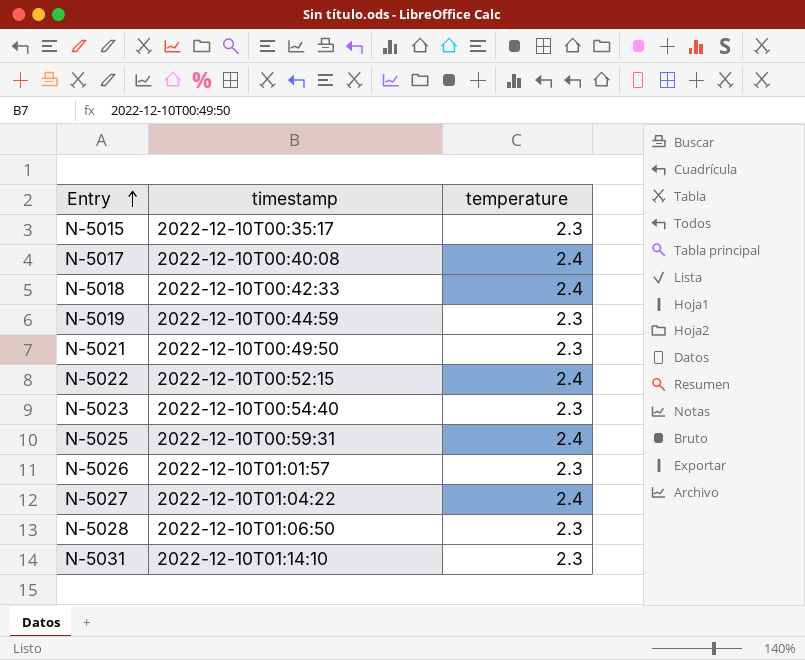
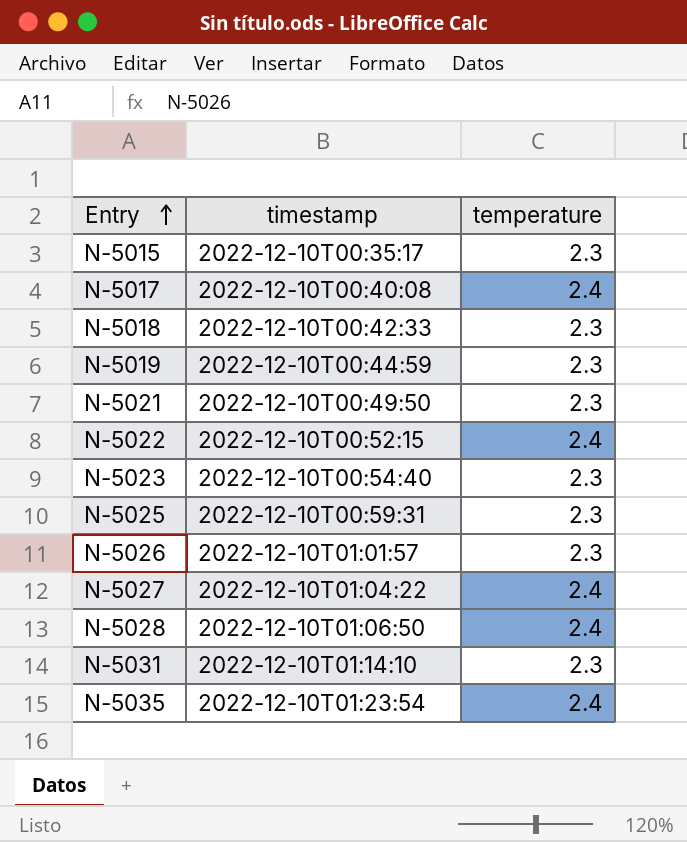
N-5018 | temperature: 2.4 -> 2.3
N-5025 | temperature: 2.4 -> 2.3
N-5028 | temperature: 2.3 -> 2.4
row N-5035: none -> 2022-12-10T01:23:54 | 2.4

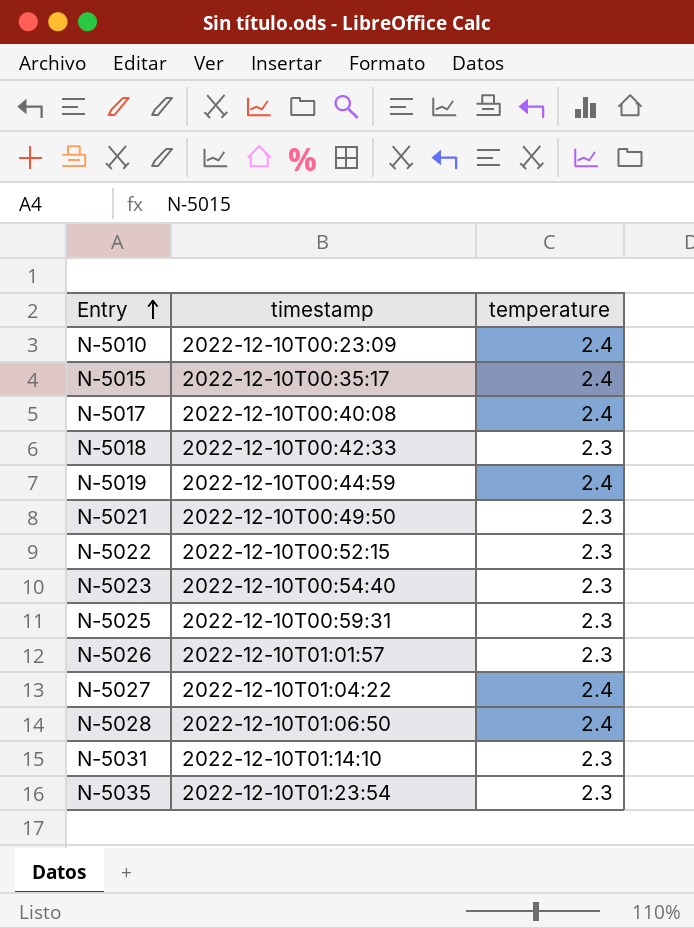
row N-5010: none -> 2022-12-10T00:23:09 | 2.4
N-5015 | temperature: 2.3 -> 2.4
N-5019 | temperature: 2.3 -> 2.4
N-5022 | temperature: 2.4 -> 2.3
N-5035 | temperature: 2.4 -> 2.3

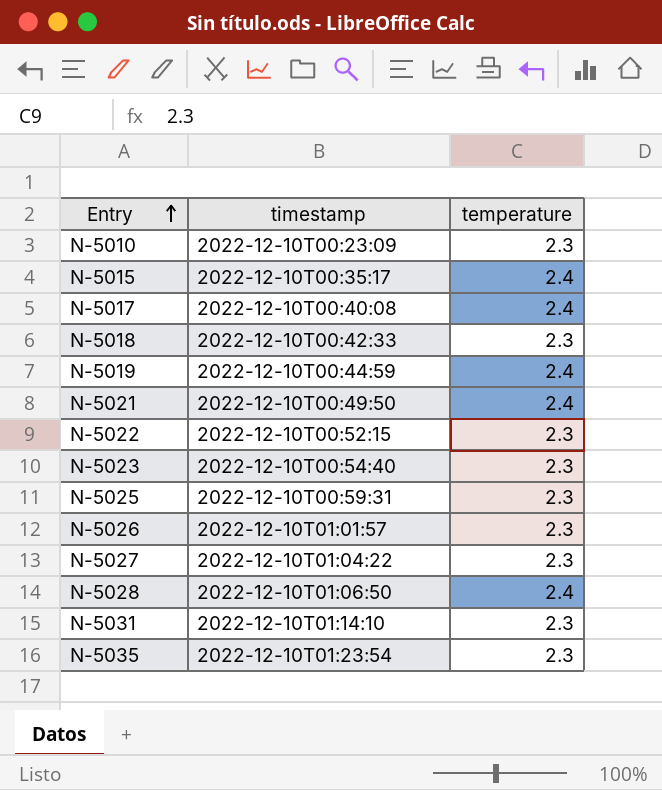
N-5010 | temperature: 2.4 -> 2.3
N-5021 | temperature: 2.3 -> 2.4
N-5027 | temperature: 2.4 -> 2.3

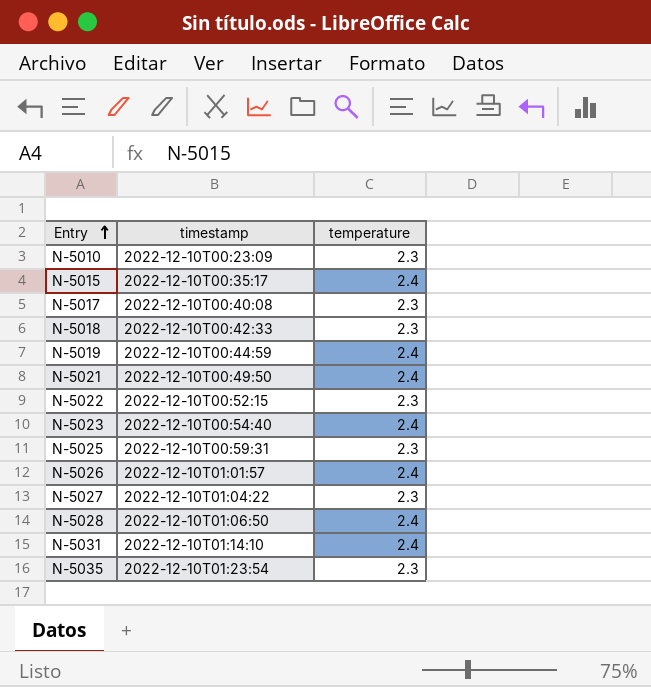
N-5017 | temperature: 2.4 -> 2.3
N-5023 | temperature: 2.3 -> 2.4
N-5026 | temperature: 2.3 -> 2.4
N-5031 | temperature: 2.3 -> 2.4

